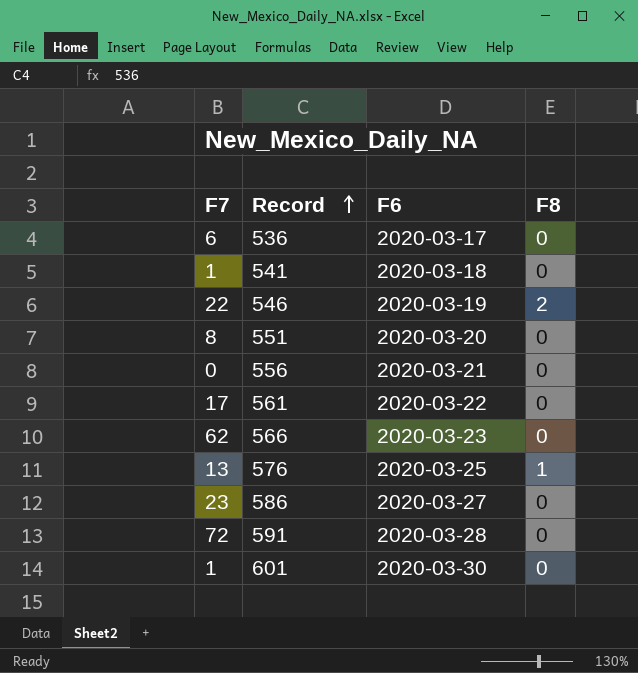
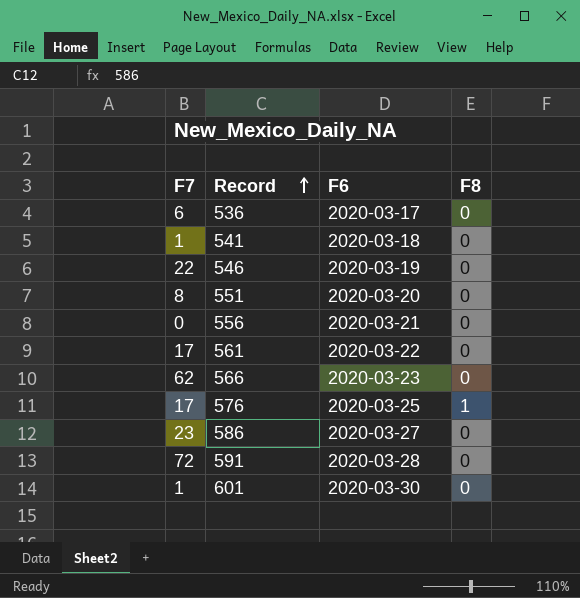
546 | F8: 2 -> 0
576 | F7: 13 -> 17

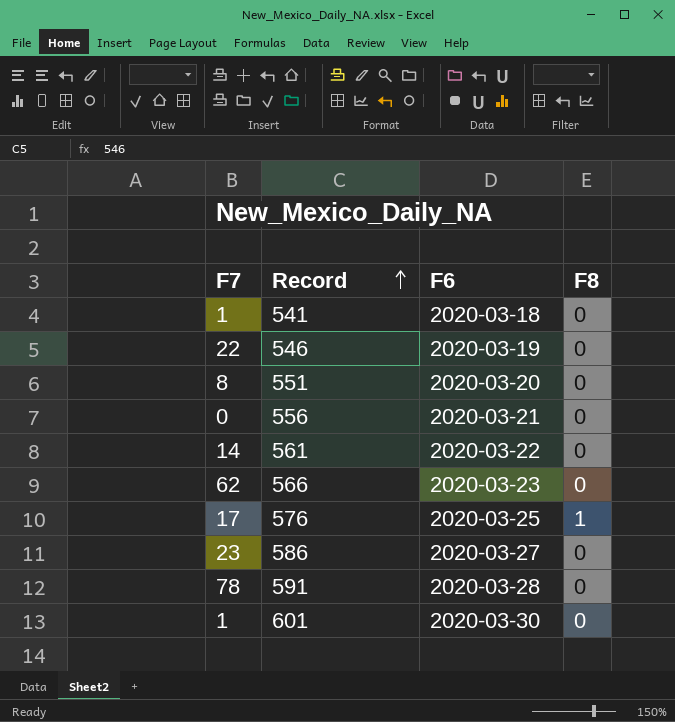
row 536: 6 | 2020-03-17 | 0 -> none
561 | F7: 17 -> 14
591 | F7: 72 -> 78

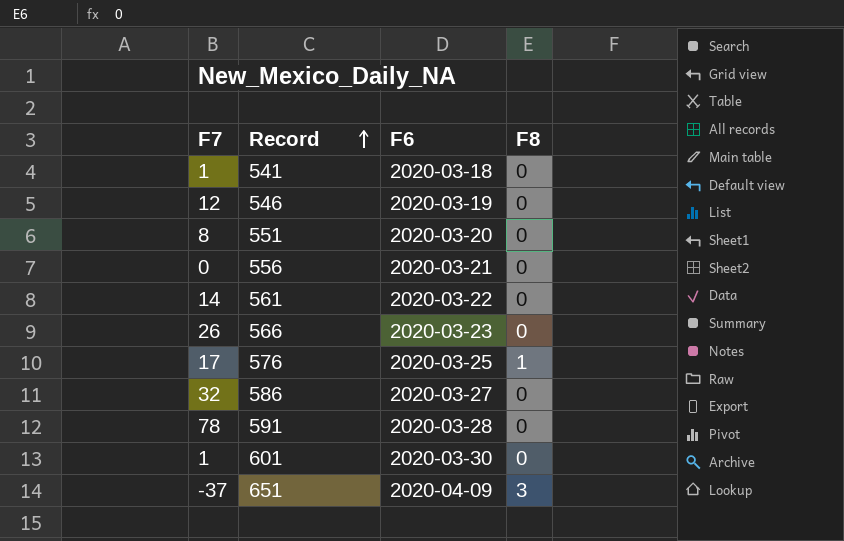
546 | F7: 22 -> 12
566 | F7: 62 -> 26
586 | F7: 23 -> 32
row 651: none -> -37 | 2020-04-09 | 3

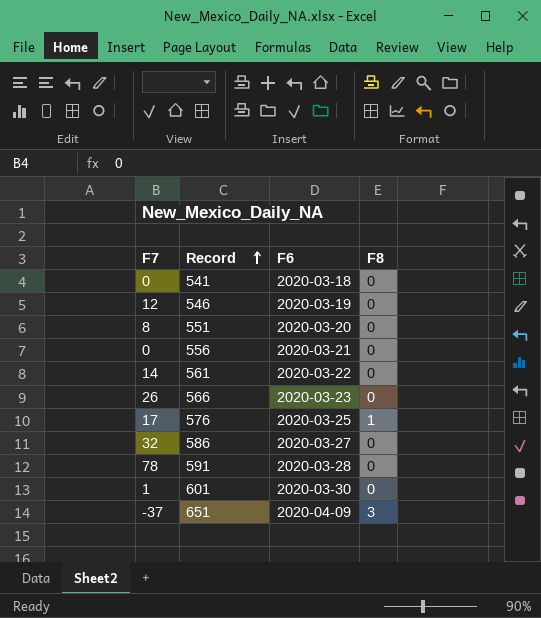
541 | F7: 1 -> 0

